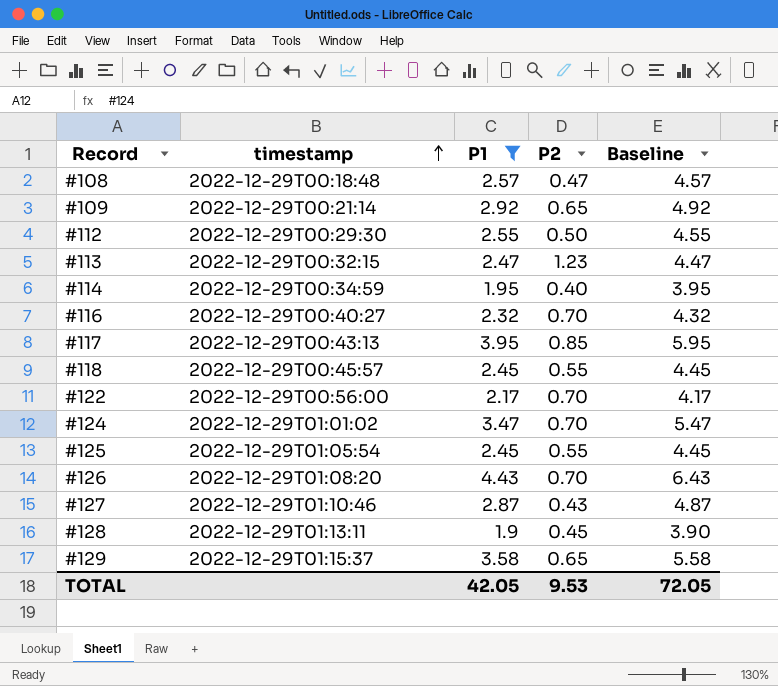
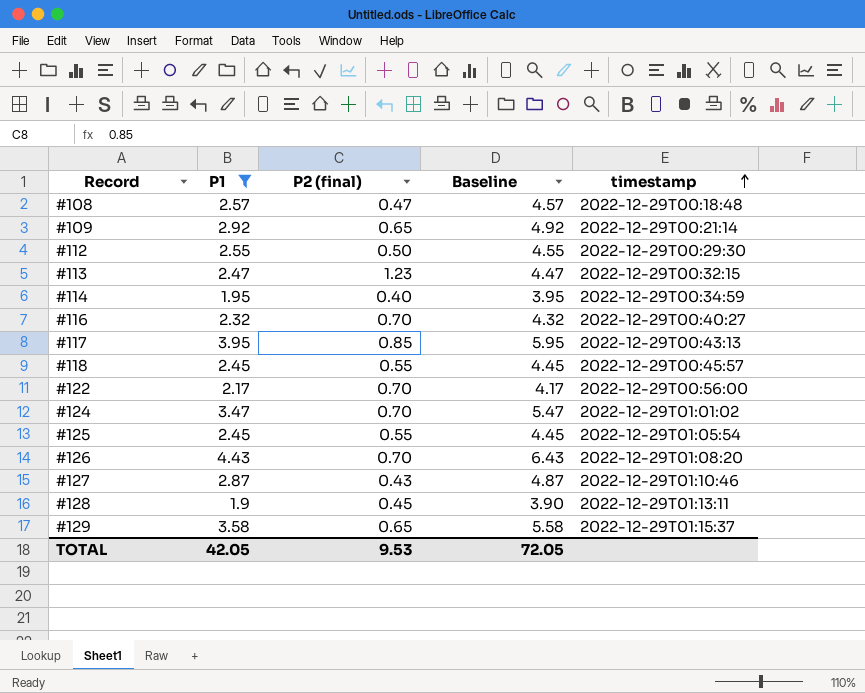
column name: P2 -> P2 (final)
column timestamp | position: 2 -> 5

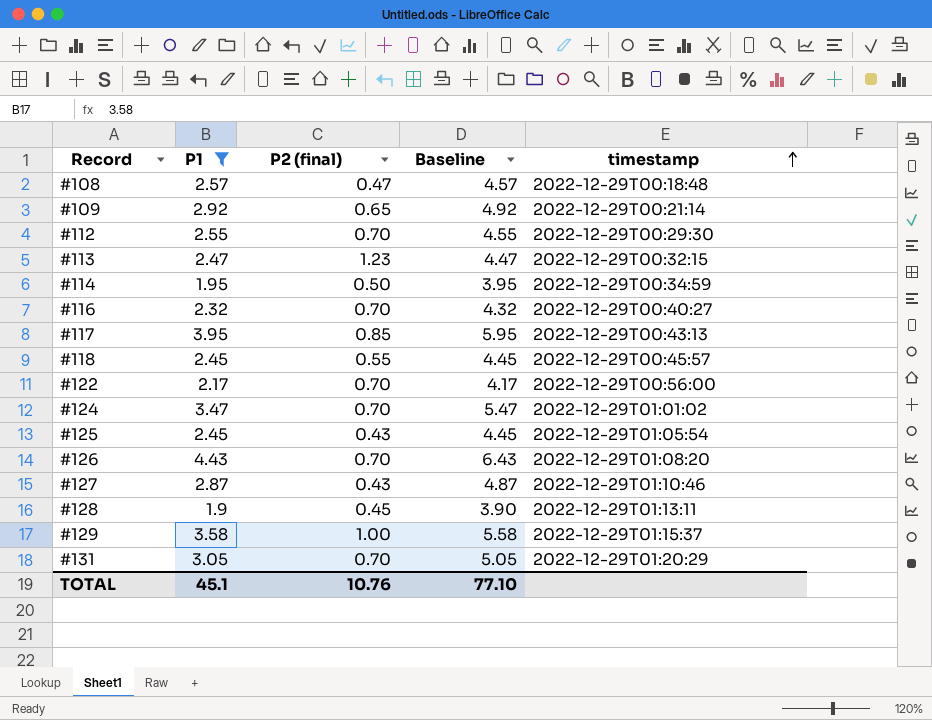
#112 | P2 (final): 0.50 -> 0.70
#114 | P2 (final): 0.40 -> 0.50
#125 | P2 (final): 0.55 -> 0.43
#129 | P2 (final): 0.65 -> 1.00
row #131: none -> 3.05 | 0.70 | 5.05 | 2022-12-29T01:20:29
TOTAL | P1: 42.05 -> 45.1
TOTAL | P2 (final): 9.53 -> 10.76
TOTAL | Baseline: 72.05 -> 77.10

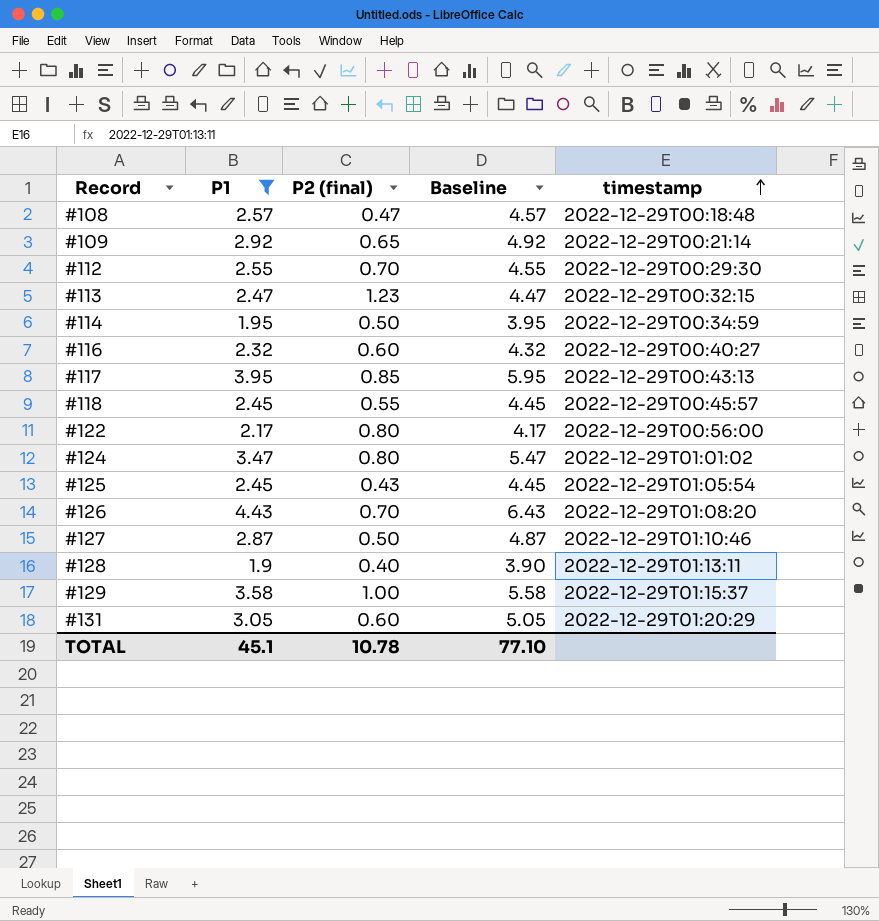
#116 | P2 (final): 0.70 -> 0.60
#122 | P2 (final): 0.70 -> 0.80
#124 | P2 (final): 0.70 -> 0.80
#127 | P2 (final): 0.43 -> 0.50
#128 | P2 (final): 0.45 -> 0.40
#131 | P2 (final): 0.70 -> 0.60
TOTAL | P2 (final): 10.76 -> 10.78

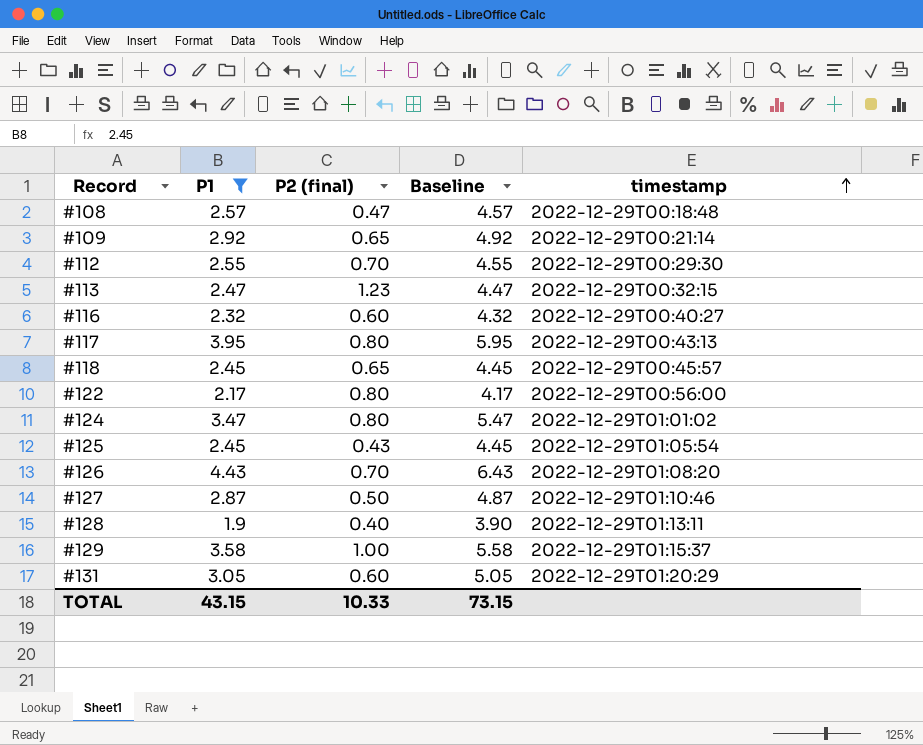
row #114: 1.95 | 0.50 | 3.95 | 2022-12-29T00:34:59 -> none
#117 | P2 (final): 0.85 -> 0.80
#118 | P2 (final): 0.55 -> 0.65
TOTAL | P1: 45.1 -> 43.15
TOTAL | P2 (final): 10.78 -> 10.33
TOTAL | Baseline: 77.10 -> 73.15

